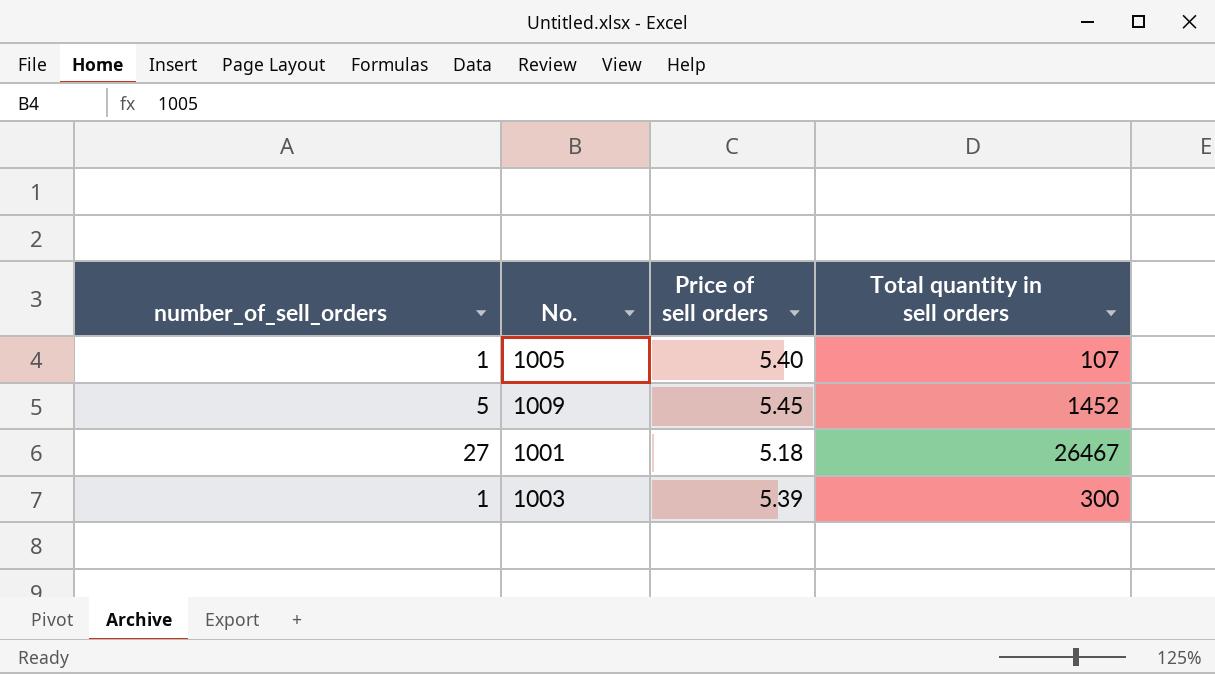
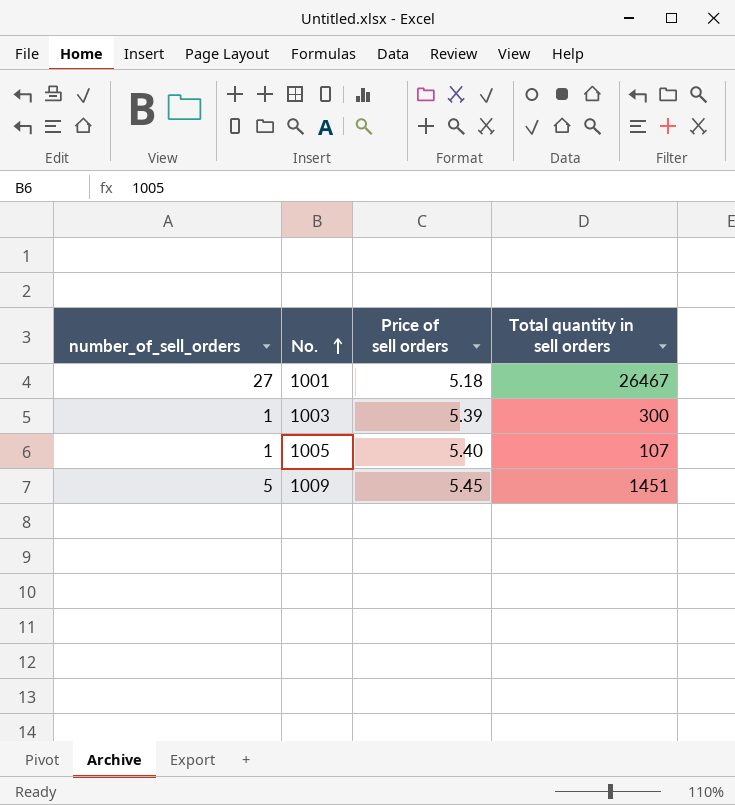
row order: none -> No. ascending
1009 | Total quantity in sell orders: 1452 -> 1451

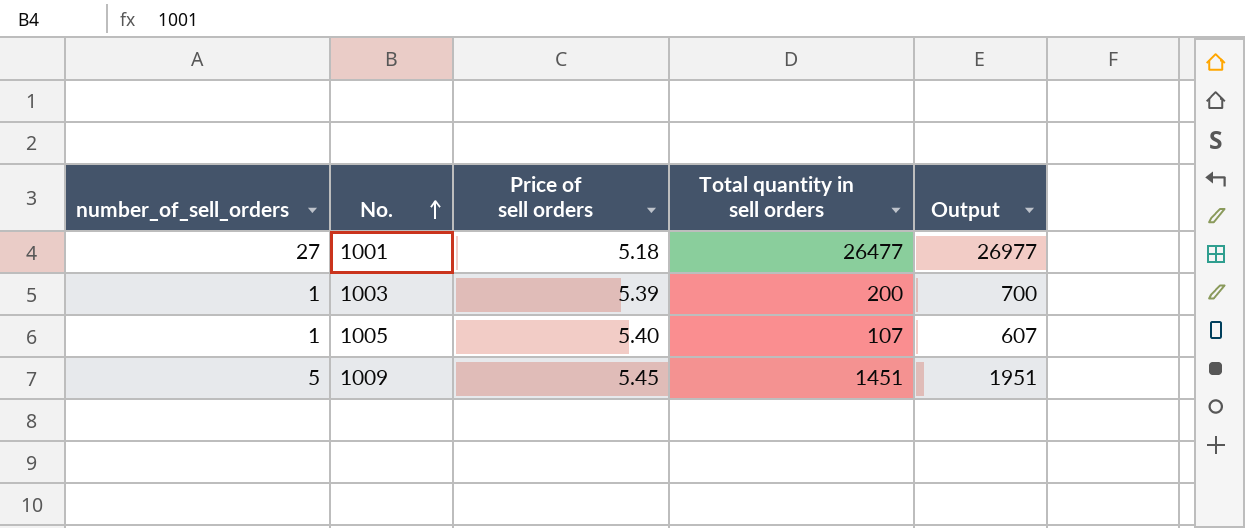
column Output | formula: none -> [Total quantity in sell orders] + 500
1001 | Total quantity in sell orders: 26467 -> 26477
1003 | Total quantity in sell orders: 300 -> 200

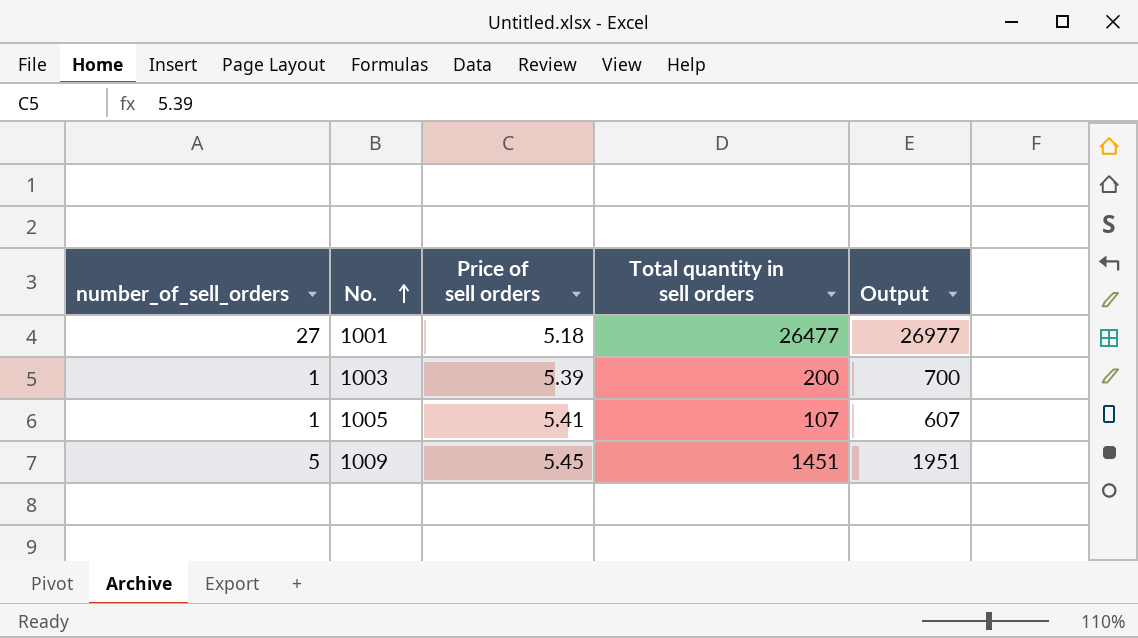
1005 | Price of sell orders: 5.40 -> 5.41

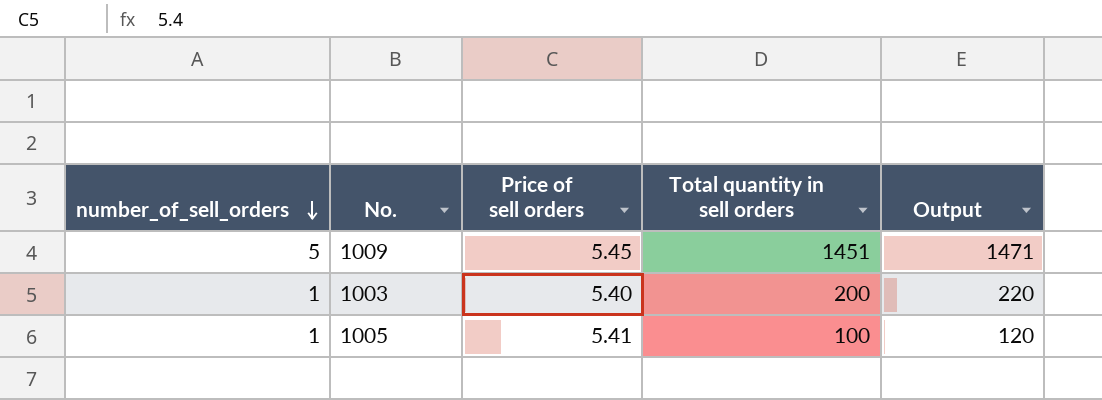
row order: No. ascending -> number_of_sell_orders descending
column Output | formula: [Total quantity in sell orders] + 500 -> [Total quantity in sell orders] + 20
row 1001: 27 | 5.18 | 26477 | 26977 -> none
1003 | Price of sell orders: 5.39 -> 5.40
1005 | Total quantity in sell orders: 107 -> 100

